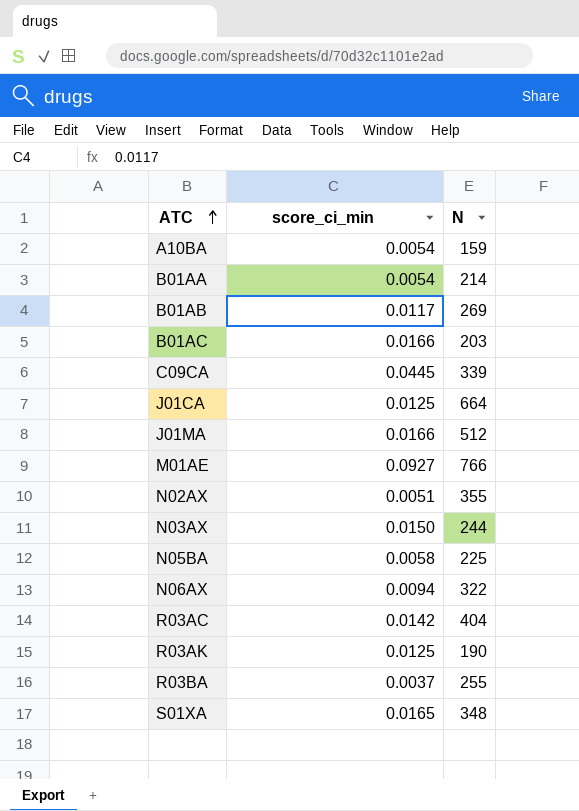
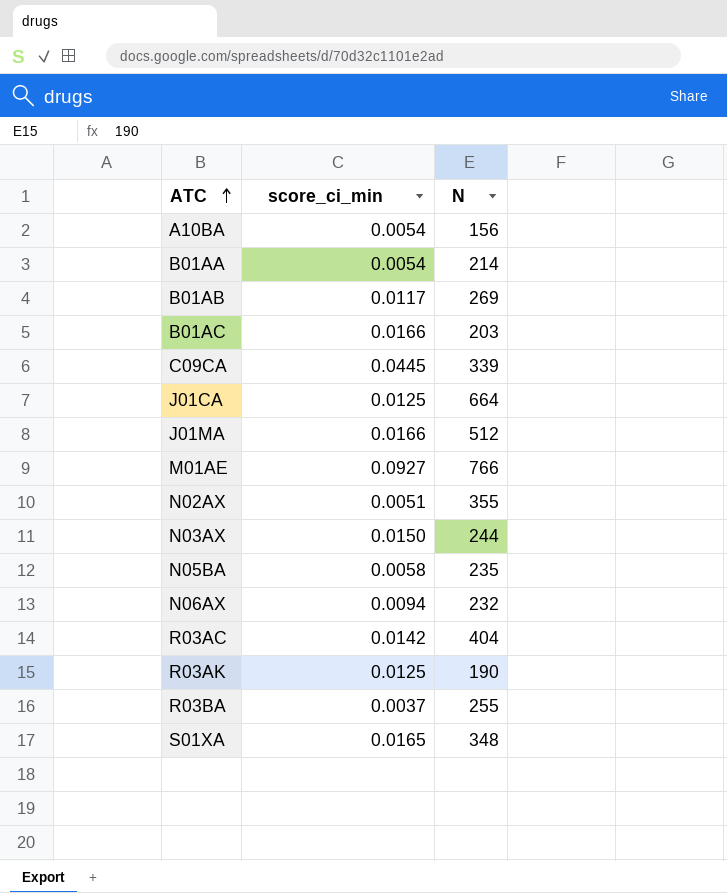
A10BA | N: 159 -> 156
N05BA | N: 225 -> 235
N06AX | N: 322 -> 232

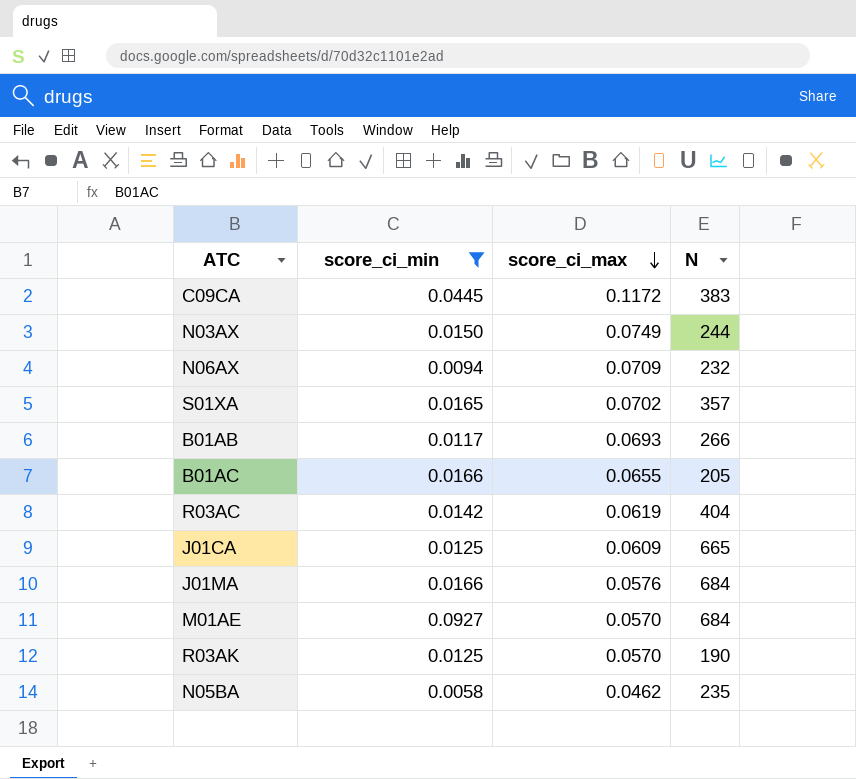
filter: none -> score_ci_min >= 0.0058
row order: ATC ascending -> score_ci_max descending
column score_ci_max | position: none -> 3
C09CA | N: 339 -> 383
S01XA | N: 348 -> 357
B01AB | N: 269 -> 266
B01AC | N: 203 -> 205
J01CA | N: 664 -> 665
J01MA | N: 512 -> 684
M01AE | N: 766 -> 684

